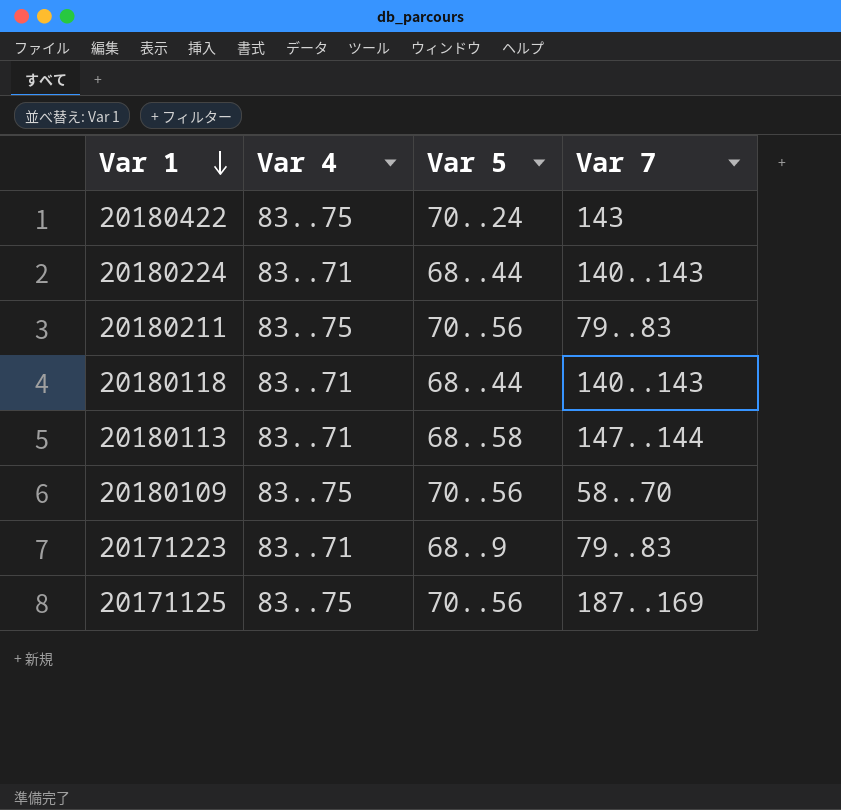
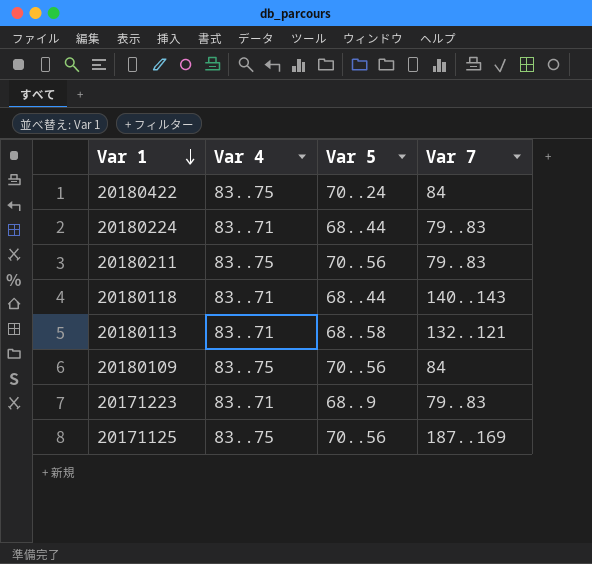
20180422 | Var 7: 143 -> 84
20180224 | Var 7: 140..143 -> 79..83
20180113 | Var 7: 147..144 -> 132..121
20180109 | Var 7: 58..70 -> 84

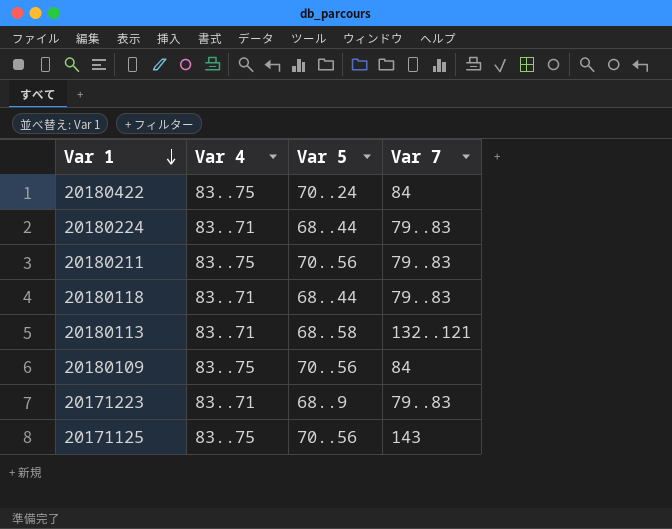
20180118 | Var 7: 140..143 -> 79..83
20171125 | Var 7: 187..169 -> 143

